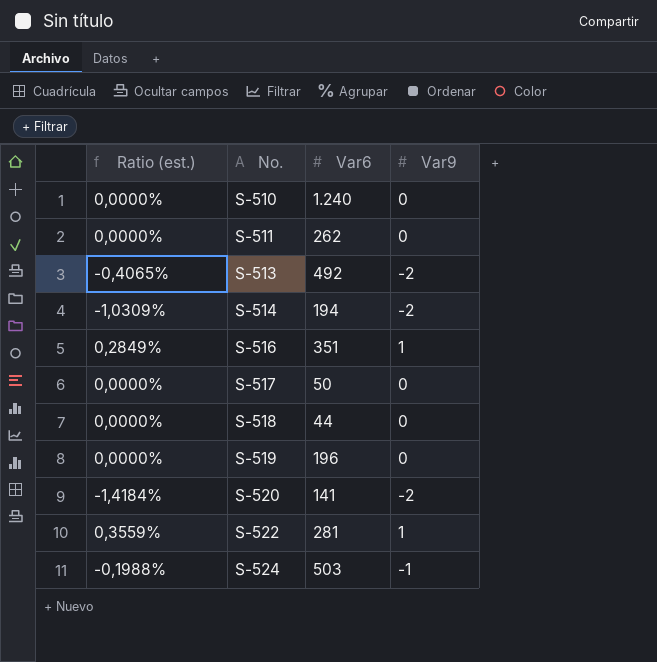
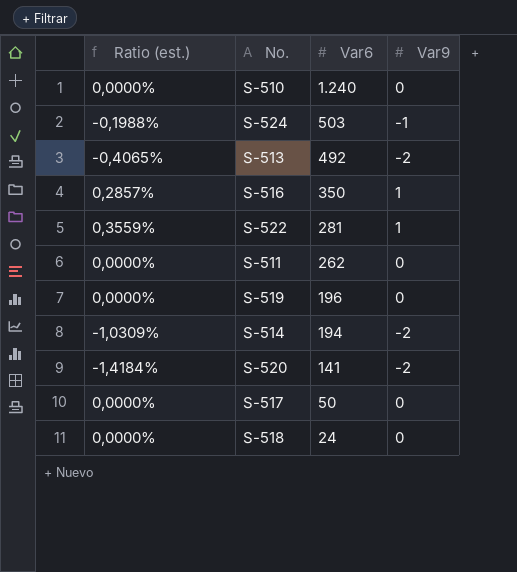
row order: No. ascending -> Var6 descending
S-516 | Ratio (est.): 0,2849% -> 0,2857%
S-516 | Var6: 351 -> 350
S-518 | Var6: 44 -> 24

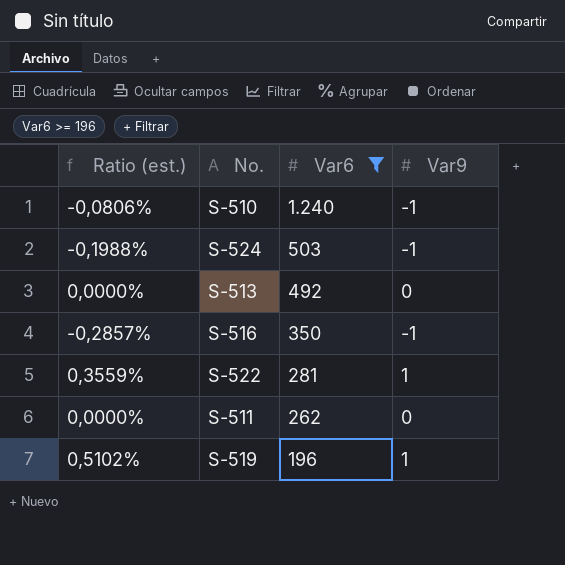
filter: none -> Var6 >= 196
S-510 | Ratio (est.): 0,0000% -> -0,0806%
S-510 | Var9: 0 -> -1
S-513 | Ratio (est.): -0,4065% -> 0,0000%
S-513 | Var9: -2 -> 0
S-516 | Ratio (est.): 0,2857% -> -0,2857%
S-516 | Var9: 1 -> -1
S-519 | Ratio (est.): 0,0000% -> 0,5102%
S-519 | Var9: 0 -> 1

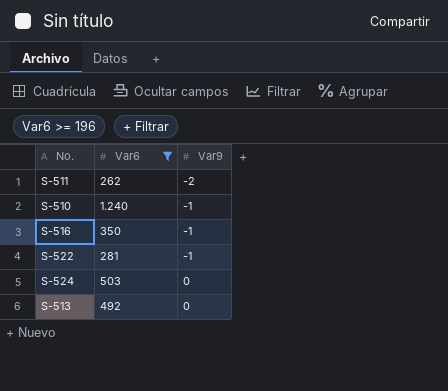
row order: Var6 descending -> Var9 ascending
column Ratio (est.) | formula: [Var9] / [Var6] -> none
row S-519: 0,5102% | 196 | 1 -> none
S-511 | Var9: 0 -> -2
S-522 | Var9: 1 -> -1
S-524 | Var9: -1 -> 0

